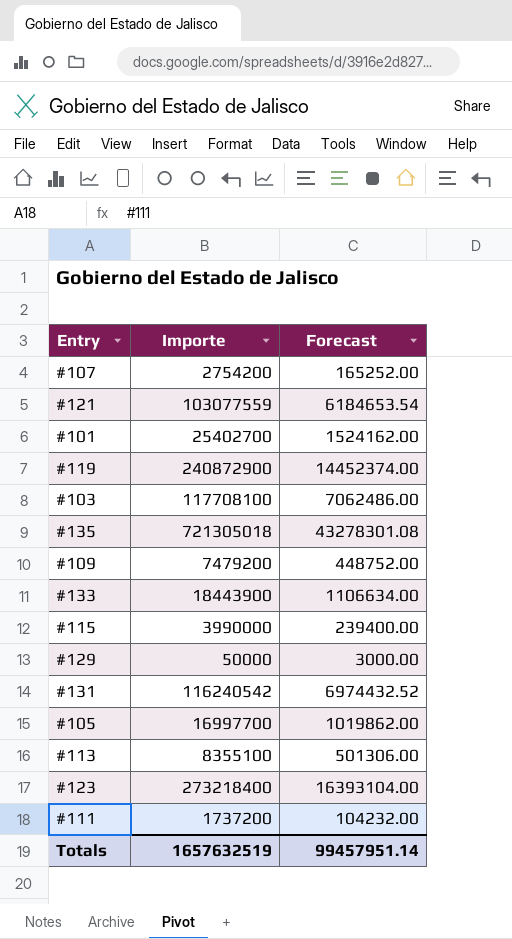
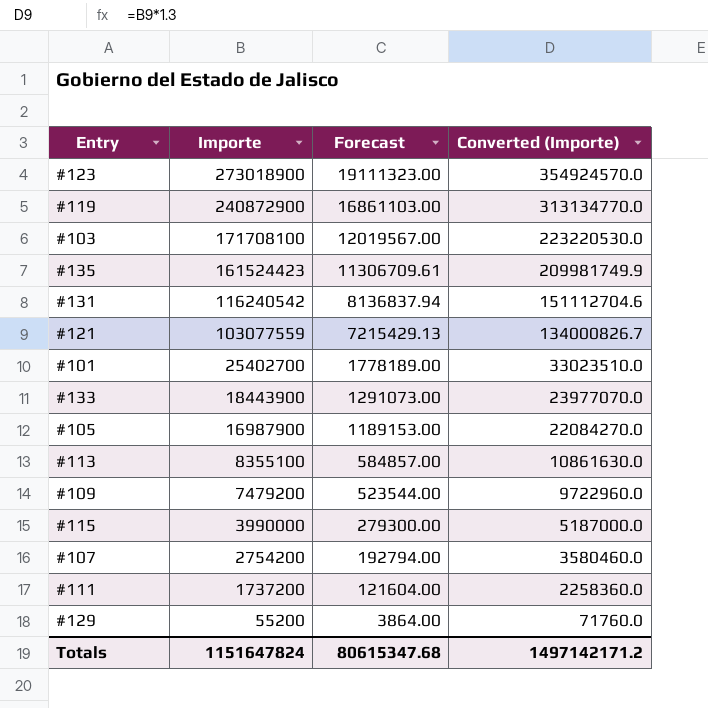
row order: none -> Importe descending
column Forecast | formula: [Importe] * 0.06 -> [Importe] * 0.07
column Converted (Importe) | formula: none -> [Importe] * 1.3
#123 | Importe: 273218400 -> 273018900
#103 | Importe: 117708100 -> 171708100
#135 | Importe: 721305018 -> 161524423
#105 | Importe: 16997700 -> 16987900
#129 | Importe: 50000 -> 55200
Totals | Importe: 1657632519 -> 1151647824
Totals | Forecast: 99457951.14 -> 80615347.68

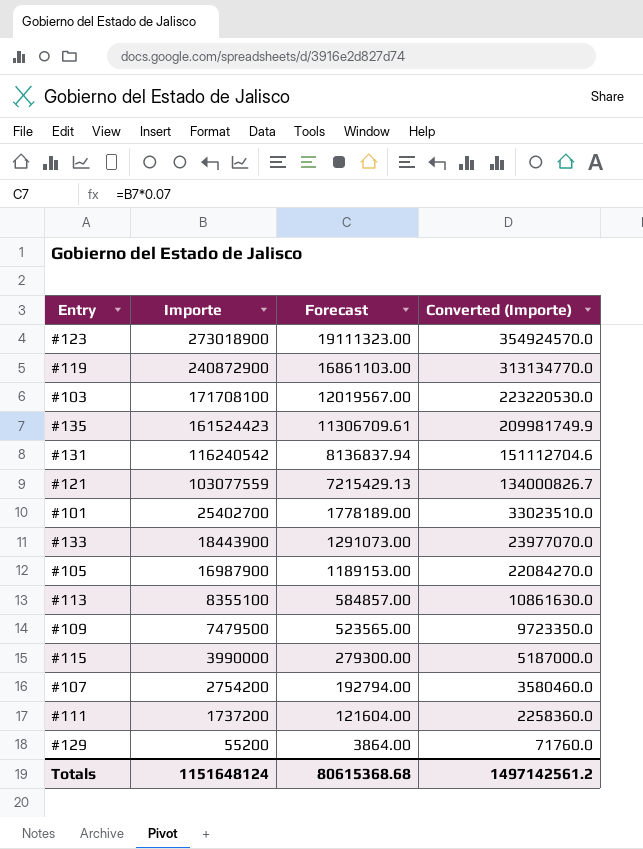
#109 | Importe: 7479200 -> 7479500
#109 | Forecast: 523544.00 -> 523565.00
#109 | Converted (Importe): 9722960.0 -> 9723350.0
Totals | Importe: 1151647824 -> 1151648124
Totals | Forecast: 80615347.68 -> 80615368.68
Totals | Converted (Importe): 1497142171.2 -> 1497142561.2

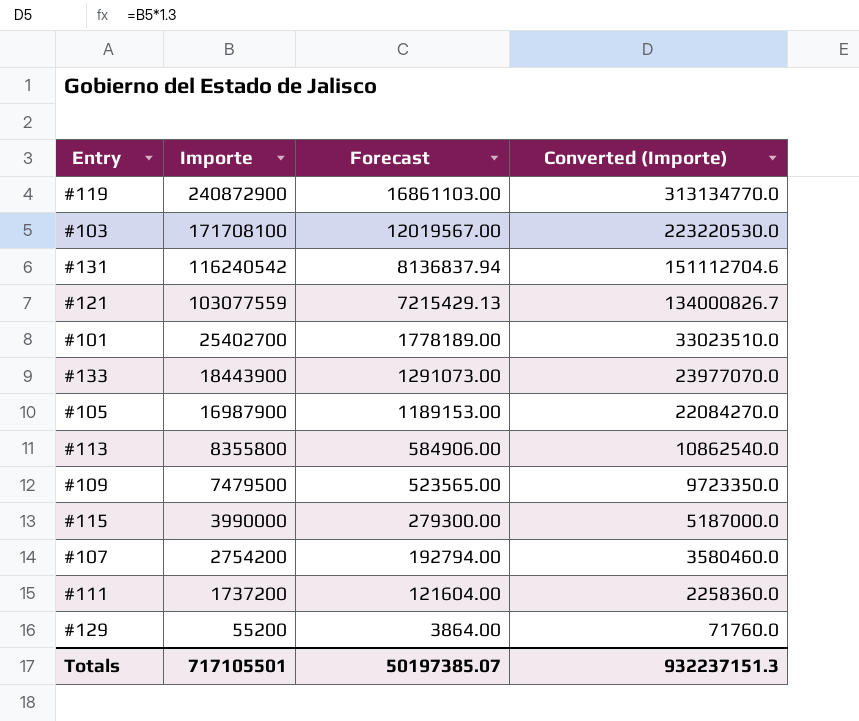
row #123: 273018900 | 19111323.00 | 354924570.0 -> none
row #135: 161524423 | 11306709.61 | 209981749.9 -> none
#113 | Importe: 8355100 -> 8355800
#113 | Forecast: 584857.00 -> 584906.00
#113 | Converted (Importe): 10861630.0 -> 10862540.0
Totals | Importe: 1151648124 -> 717105501
Totals | Forecast: 80615368.68 -> 50197385.07
Totals | Converted (Importe): 1497142561.2 -> 932237151.3

